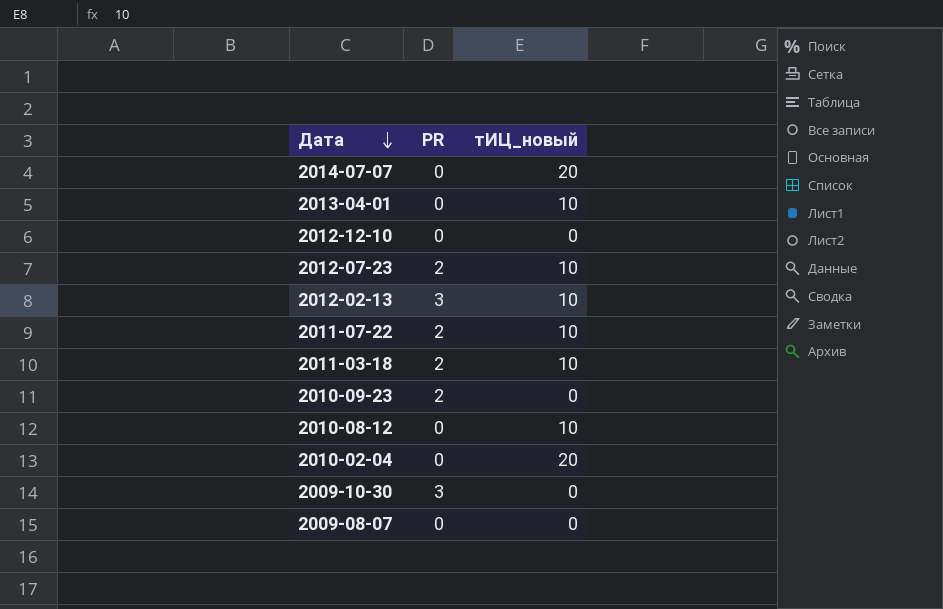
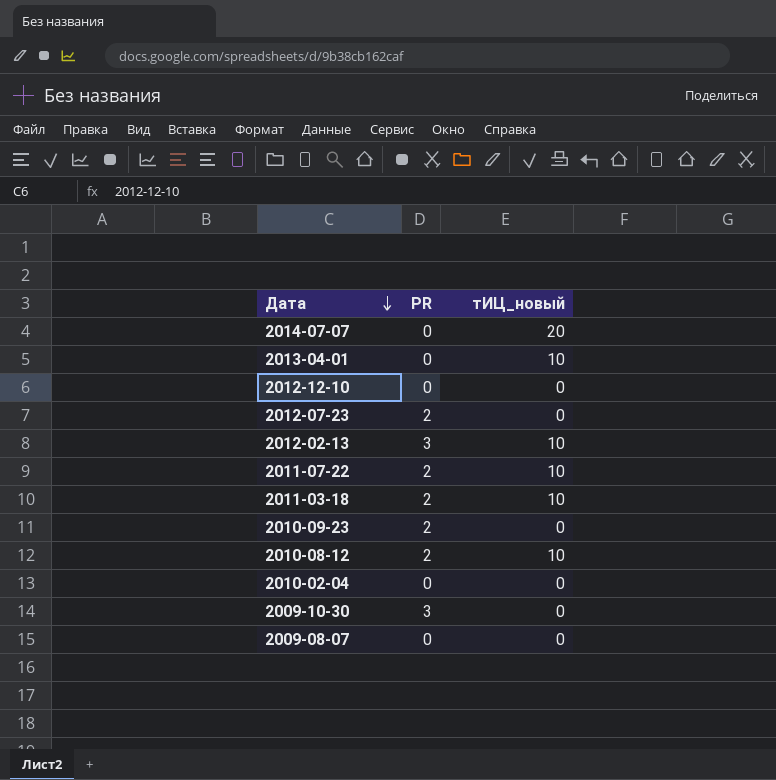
2012-07-23 | тИЦ_новый: 10 -> 0
2010-08-12 | PR: 0 -> 2
2010-02-04 | тИЦ_новый: 20 -> 0

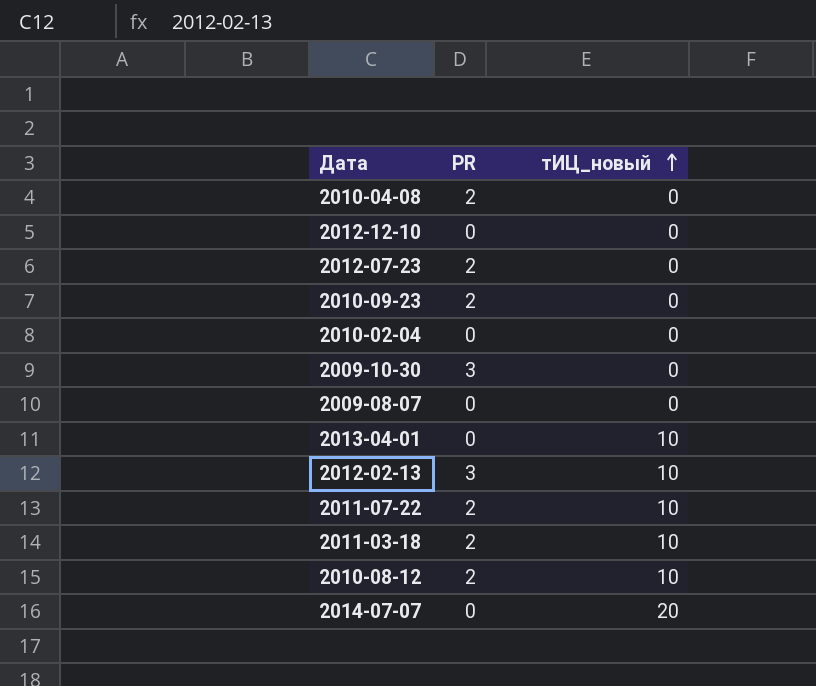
row order: Дата descending -> тИЦ_новый ascending
row 2010-04-08: none -> 2 | 0

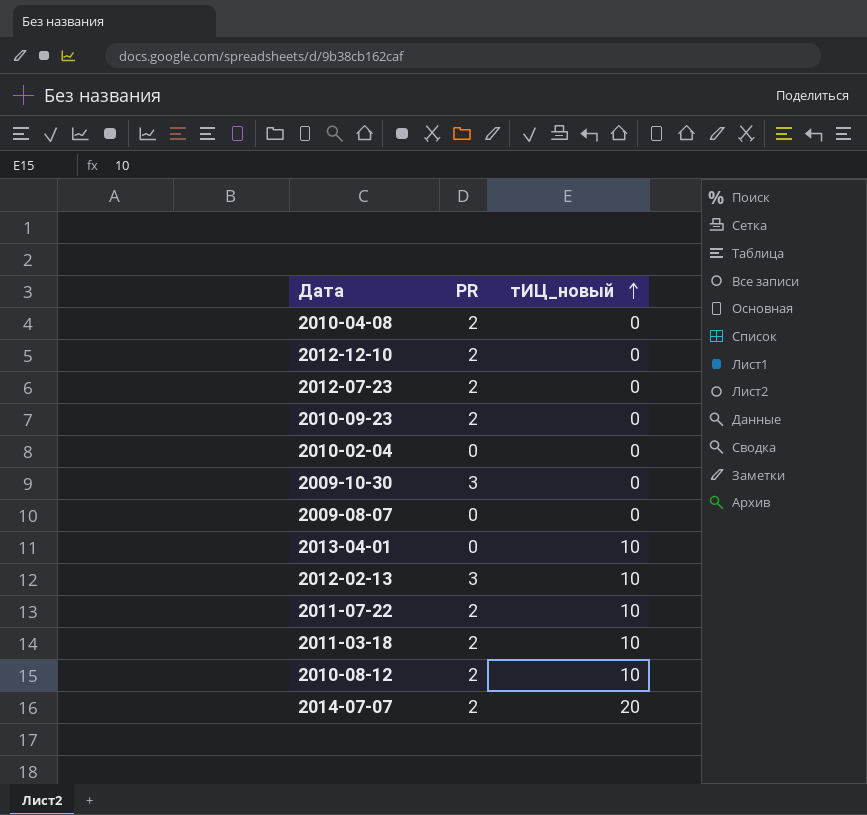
2012-12-10 | PR: 0 -> 2
2014-07-07 | PR: 0 -> 2

